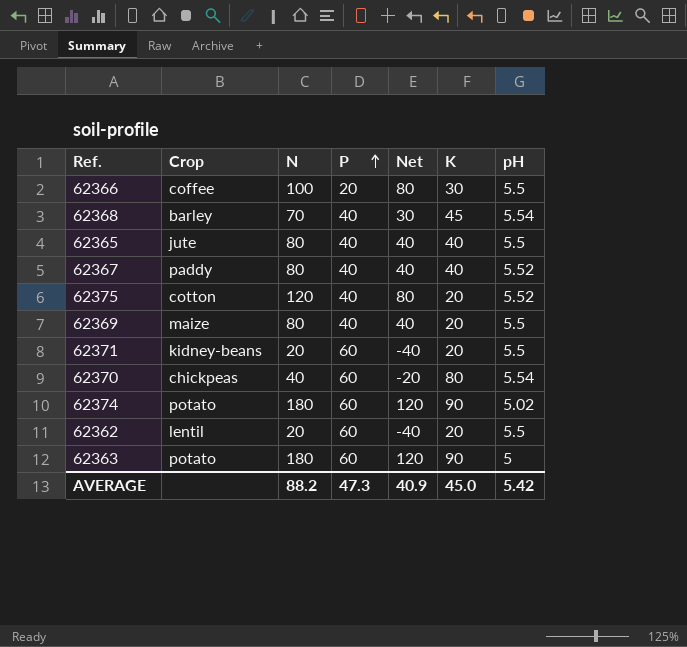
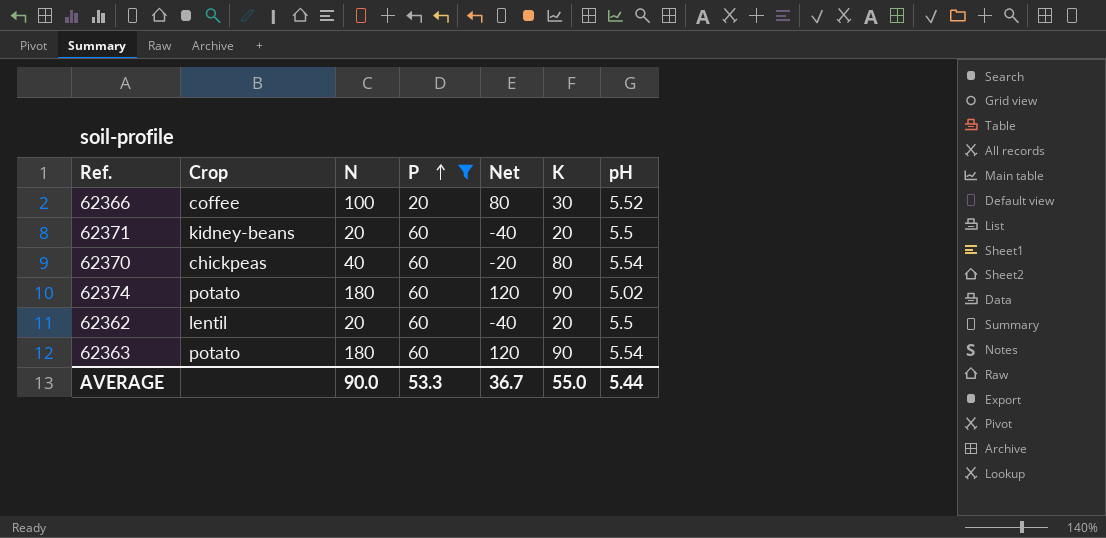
filter: none -> P != 40
62366 | pH: 5.5 -> 5.52
62363 | pH: 5 -> 5.54
AVERAGE | N: 88.2 -> 90.0
AVERAGE | P: 47.3 -> 53.3
AVERAGE | Net: 40.9 -> 36.7
AVERAGE | K: 45.0 -> 55.0
AVERAGE | pH: 5.42 -> 5.44

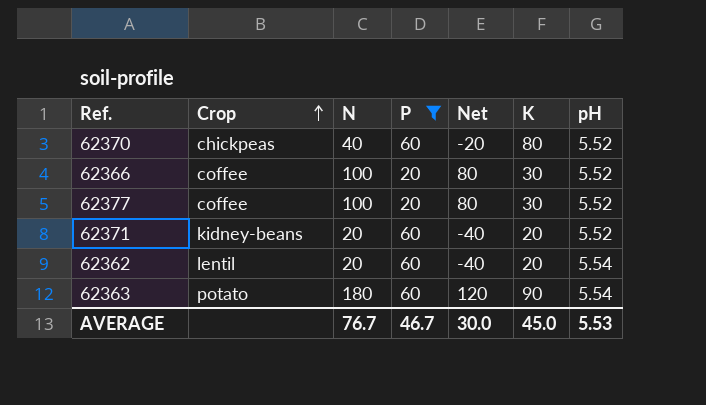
row order: P ascending -> Crop ascending
row 62374: potato | 180 | 60 | 120 | 90 | 5.02 -> none
62370 | pH: 5.54 -> 5.52
row 62377: none -> coffee | 100 | 20 | 80 | 30 | 5.52
62371 | pH: 5.5 -> 5.52
62362 | pH: 5.5 -> 5.54
AVERAGE | N: 90.0 -> 76.7
AVERAGE | P: 53.3 -> 46.7
AVERAGE | Net: 36.7 -> 30.0
AVERAGE | K: 55.0 -> 45.0
AVERAGE | pH: 5.44 -> 5.53

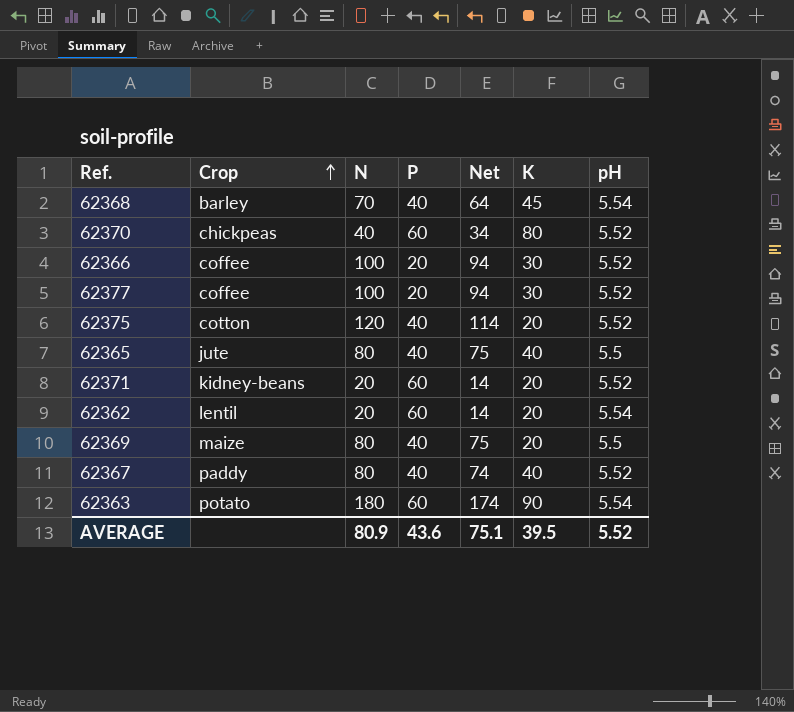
filter: P != 40 -> none
column Net | formula: [N] - [P] -> [N] - [pH]
AVERAGE | N: 76.7 -> 80.9
AVERAGE | P: 46.7 -> 43.6
AVERAGE | Net: 30.0 -> 75.1
AVERAGE | K: 45.0 -> 39.5
AVERAGE | pH: 5.53 -> 5.52

